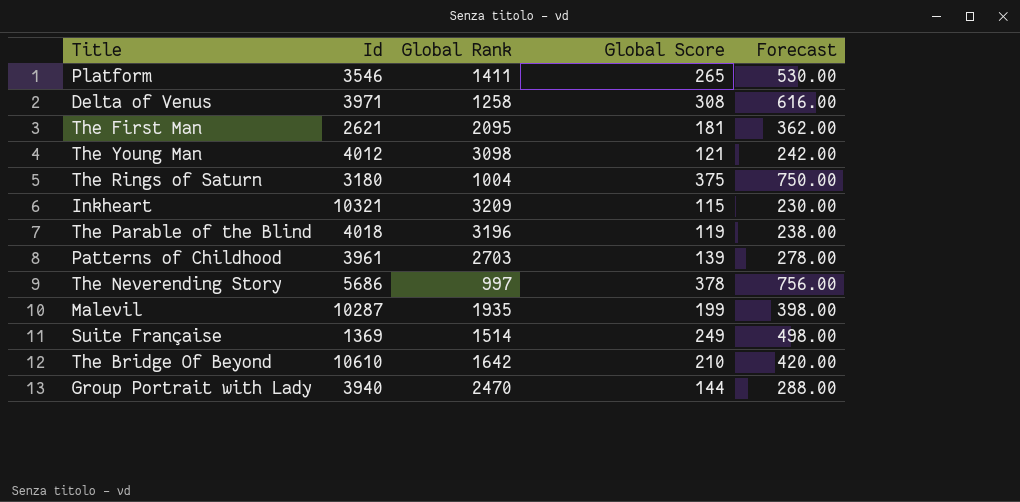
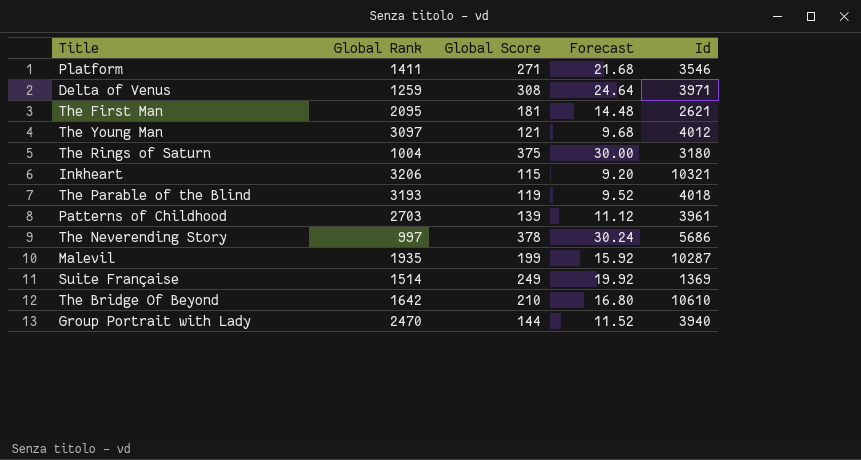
column Forecast | formula: [Global Score] * 2 -> [Global Score] * 0.08
column Id | position: 2 -> 5
Platform | Global Score: 265 -> 271
Delta of Venus | Global Rank: 1258 -> 1259
The Young Man | Global Rank: 3098 -> 3097
Inkheart | Global Rank: 3209 -> 3206
The Parable of the Blind | Global Rank: 3196 -> 3193

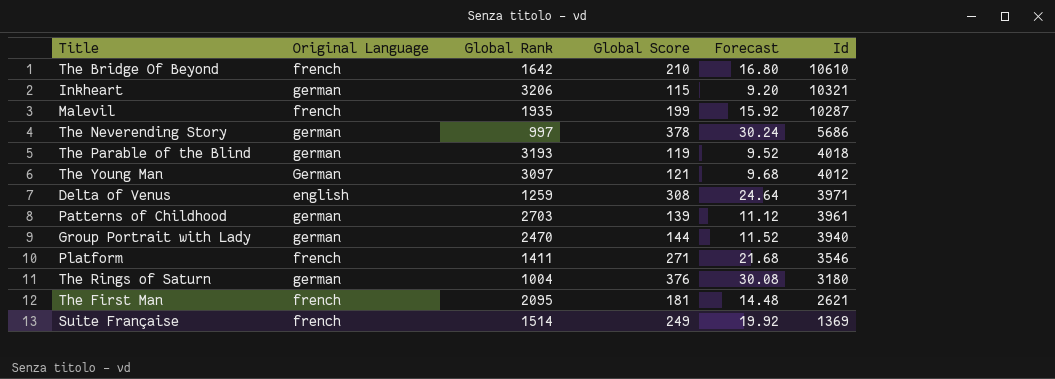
row order: none -> Id descending
column Original Language | position: none -> 2
The Rings of Saturn | Global Score: 375 -> 376
The Rings of Saturn | Forecast: 30.00 -> 30.08

